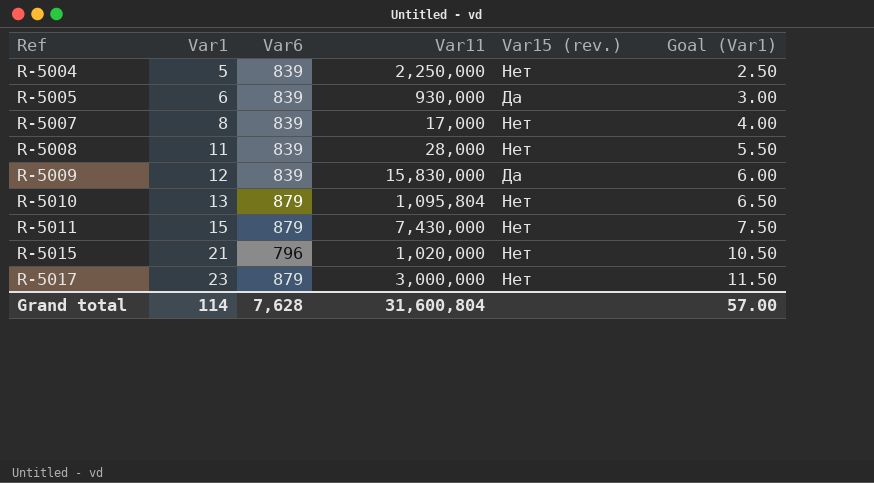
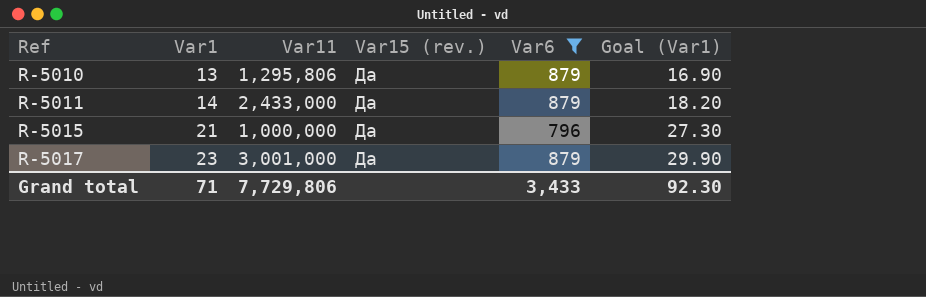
filter: none -> Var6 != 839
column Var6 | position: 3 -> 5
column Goal (Var1) | formula: [Var1] * 0.5 -> [Var1] * 1.3
R-5010 | Var11: 1,095,804 -> 1,295,806
R-5010 | Var15 (rev.): Нет -> Да
R-5011 | Var1: 15 -> 14
R-5011 | Var11: 7,430,000 -> 2,433,000
R-5011 | Var15 (rev.): Нет -> Да
R-5015 | Var11: 1,020,000 -> 1,000,000
R-5015 | Var15 (rev.): Нет -> Да
R-5017 | Var11: 3,000,000 -> 3,001,000
R-5017 | Var15 (rev.): Нет -> Да
Grand total | Var1: 114 -> 71
Grand total | Var11: 31,600,804 -> 7,729,806
Grand total | Var6: 7,628 -> 3,433
Grand total | Goal (Var1): 57.00 -> 92.30

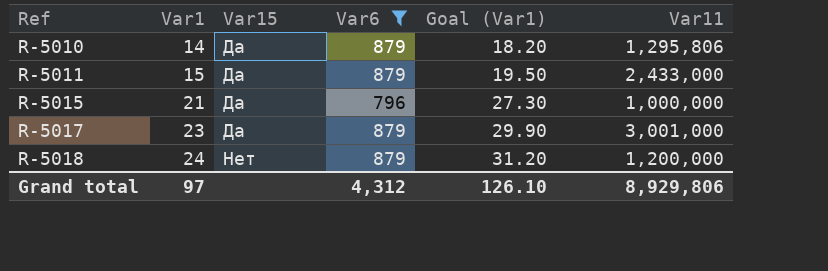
column name: Var15 (rev.) -> Var15
column Var11 | position: 3 -> 6
R-5010 | Var1: 13 -> 14
R-5010 | Goal (Var1): 16.90 -> 18.20
R-5011 | Var1: 14 -> 15
R-5011 | Goal (Var1): 18.20 -> 19.50
row R-5018: none -> 24 | Нет | 879 | 31.20 | 1,200,000
Grand total | Var1: 71 -> 97
Grand total | Var6: 3,433 -> 4,312
Grand total | Goal (Var1): 92.30 -> 126.10
Grand total | Var11: 7,729,806 -> 8,929,806

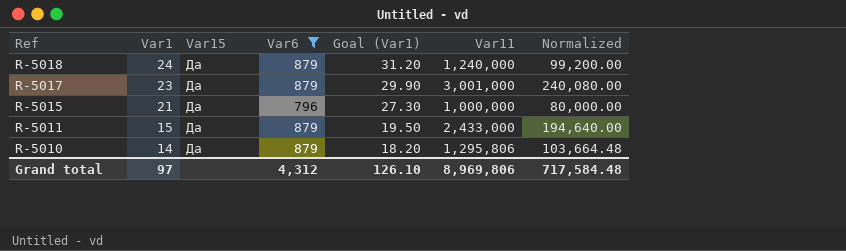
row order: Ref ascending -> Ref descending
column Normalized | formula: none -> [Var11] * 0.08
R-5018 | Var15: Нет -> Да
R-5018 | Var11: 1,200,000 -> 1,240,000
Grand total | Var11: 8,929,806 -> 8,969,806

